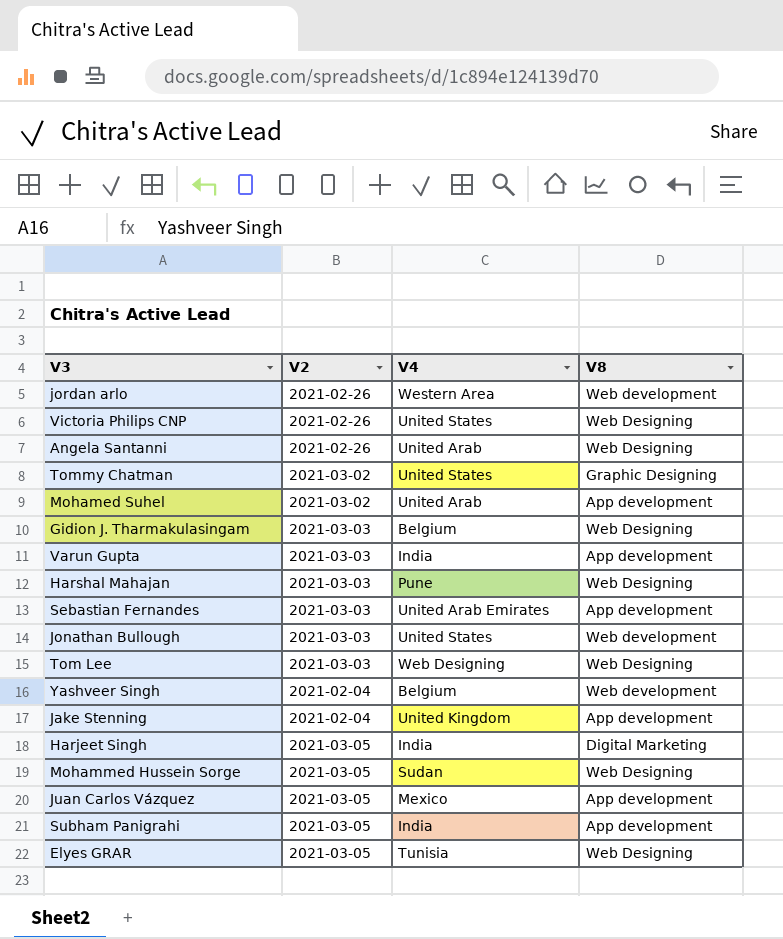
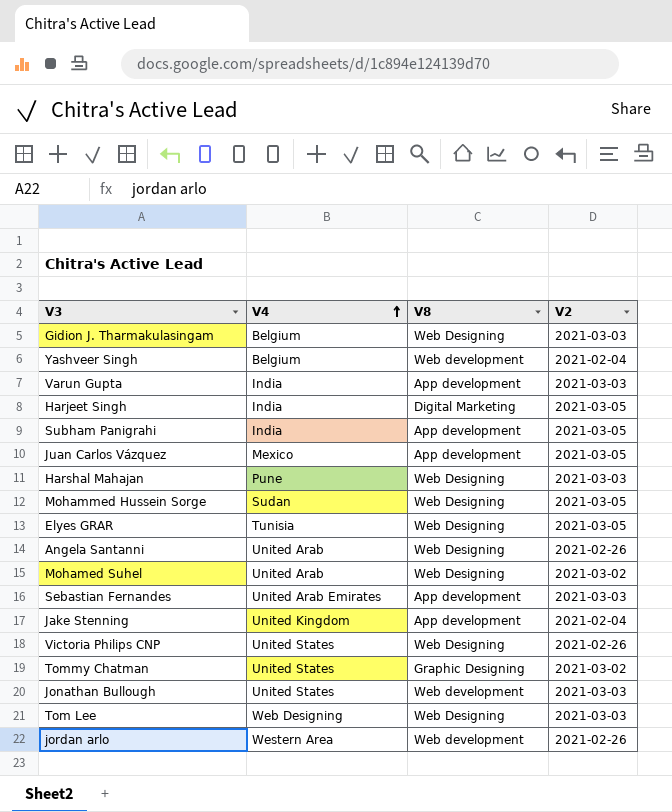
row order: none -> V4 ascending
column V2 | position: 2 -> 4
Mohamed Suhel | V8: App development -> Web Designing

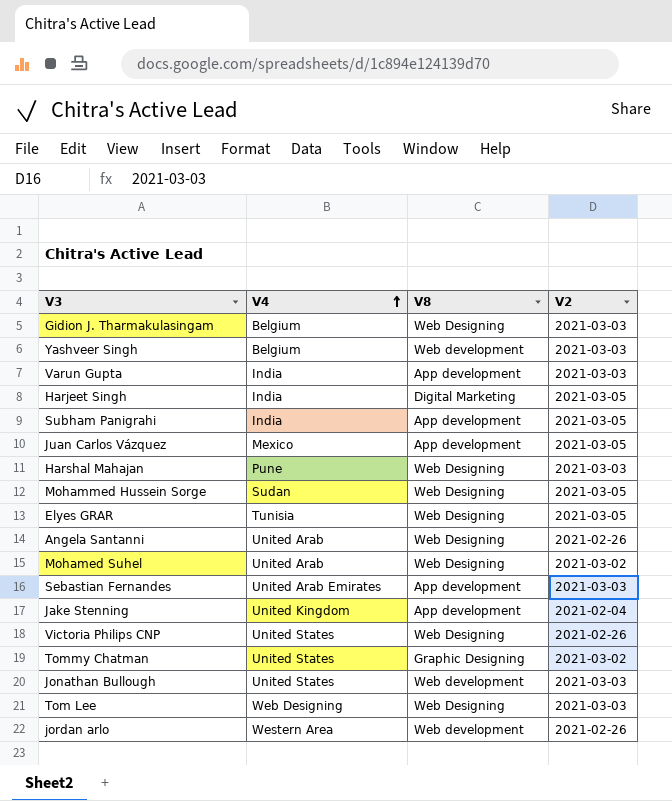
Yashveer Singh | V2: 2021-02-04 -> 2021-03-03

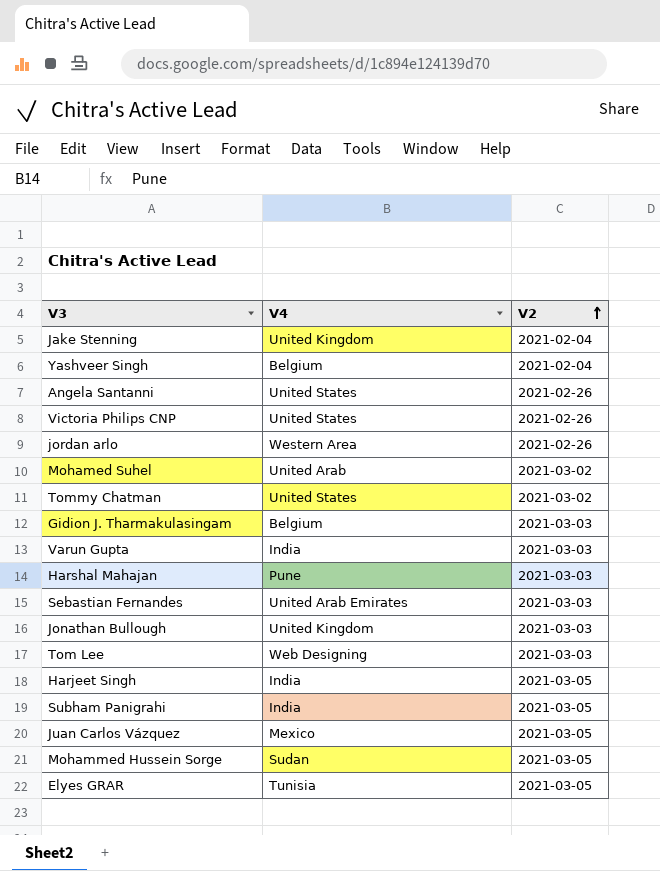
row order: V4 ascending -> V2 ascending
column V8 | position: 3 -> none
Yashveer Singh | V2: 2021-03-03 -> 2021-02-04
Angela Santanni | V4: United Arab -> United States
Jonathan Bullough | V4: United States -> United Kingdom

